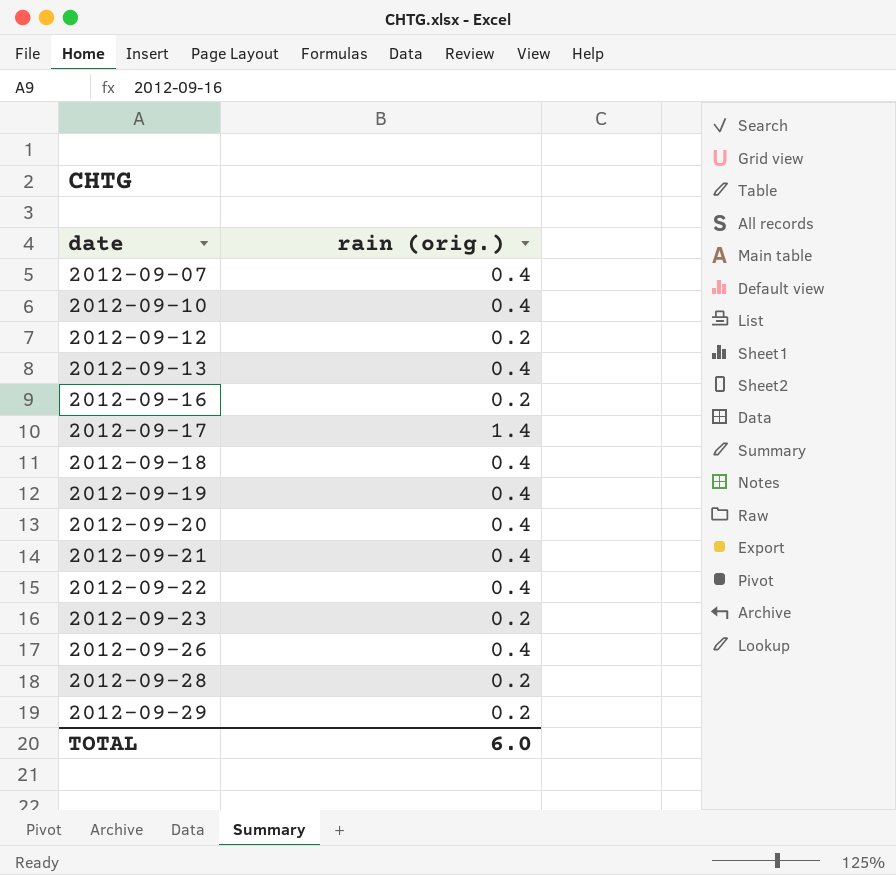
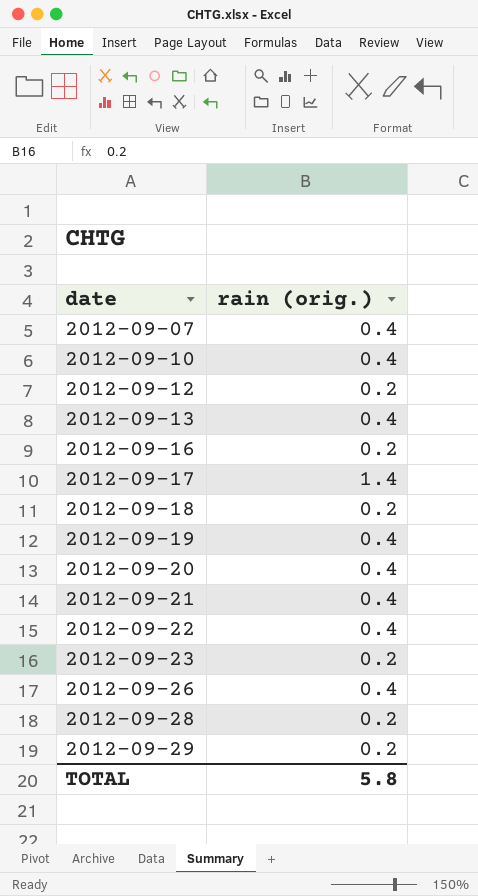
2012-09-18 | rain (orig.): 0.4 -> 0.2
TOTAL | rain (orig.): 6.0 -> 5.8

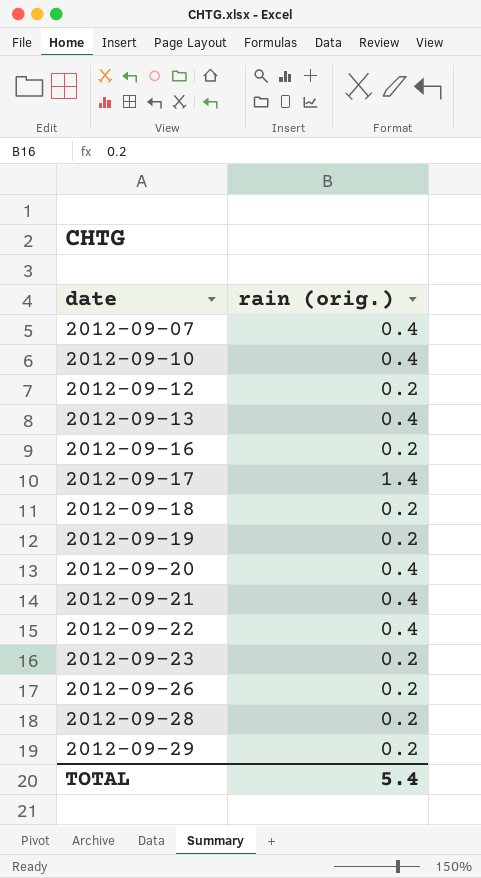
2012-09-19 | rain (orig.): 0.4 -> 0.2
2012-09-26 | rain (orig.): 0.4 -> 0.2
TOTAL | rain (orig.): 5.8 -> 5.4

